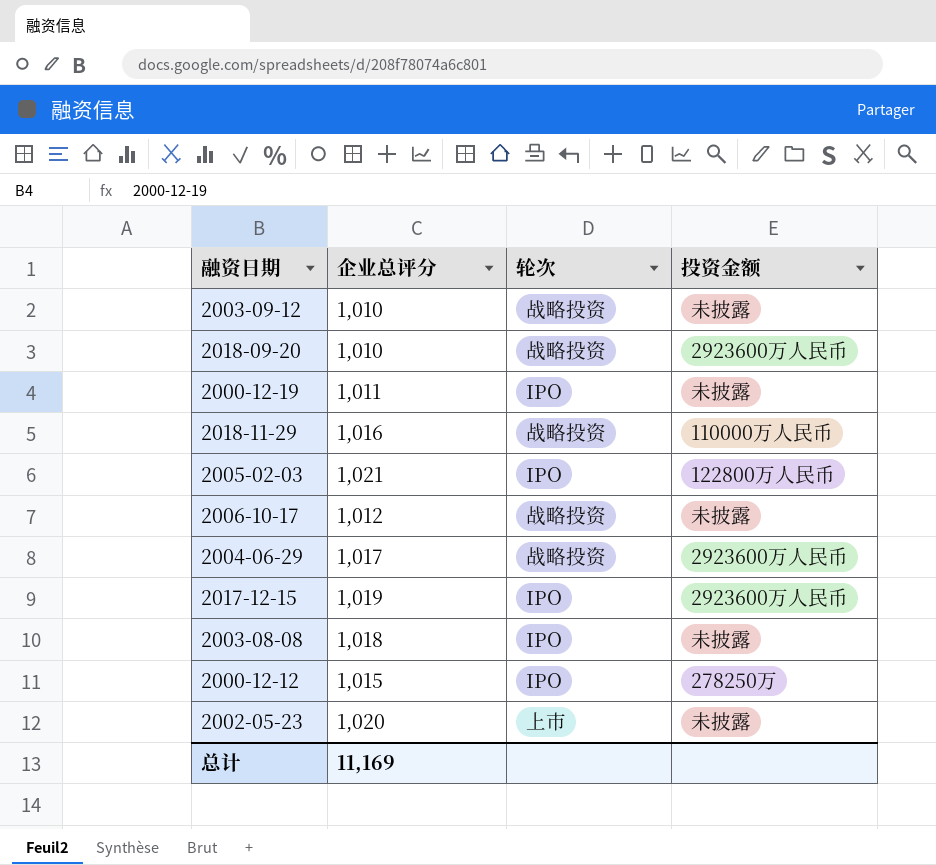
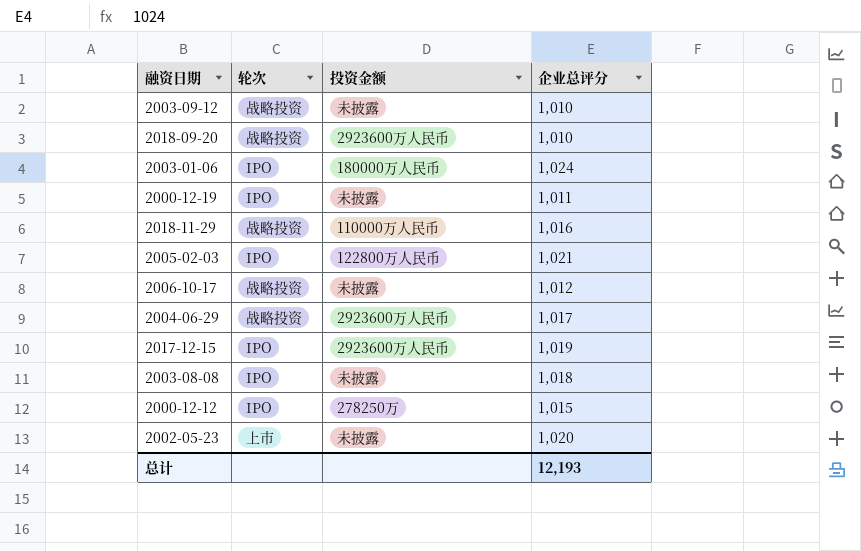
column 企业总评分 | position: 2 -> 4
row 2003-01-06: none -> IPO | 180000万人民币 | 1,024
总计 | 企业总评分: 11,169 -> 12,193

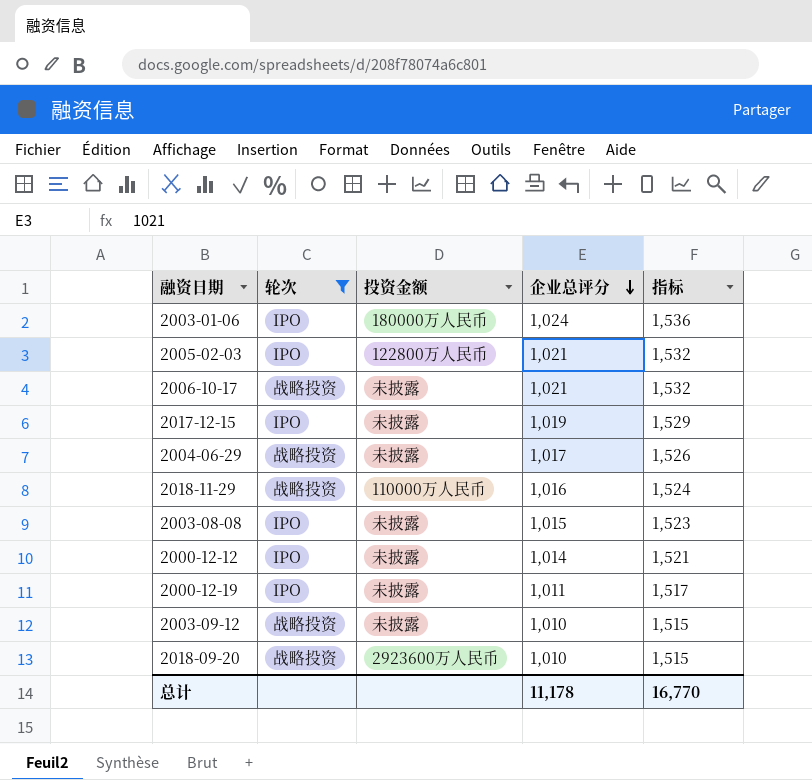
filter: none -> 轮次 != 上市
row order: none -> 企业总评分 descending
column 指标 | formula: none -> [企业总评分] * 1.5
2006-10-17 | 企业总评分: 1,012 -> 1,021
2017-12-15 | 投资金额: 2923600万人民币 -> 未披露
2004-06-29 | 投资金额: 2923600万人民币 -> 未披露
2003-08-08 | 企业总评分: 1,018 -> 1,015
2000-12-12 | 投资金额: 278250万 -> 未披露
2000-12-12 | 企业总评分: 1,015 -> 1,014
总计 | 企业总评分: 12,193 -> 11,178

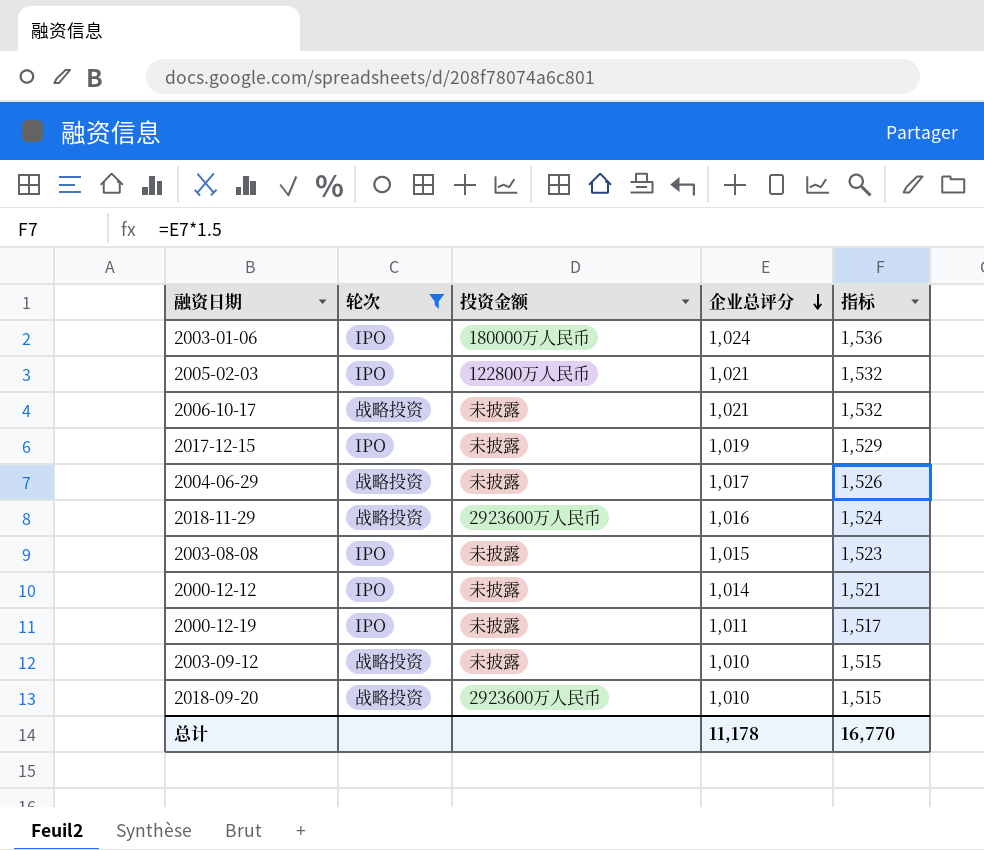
2018-11-29 | 投资金额: 110000万人民币 -> 2923600万人民币

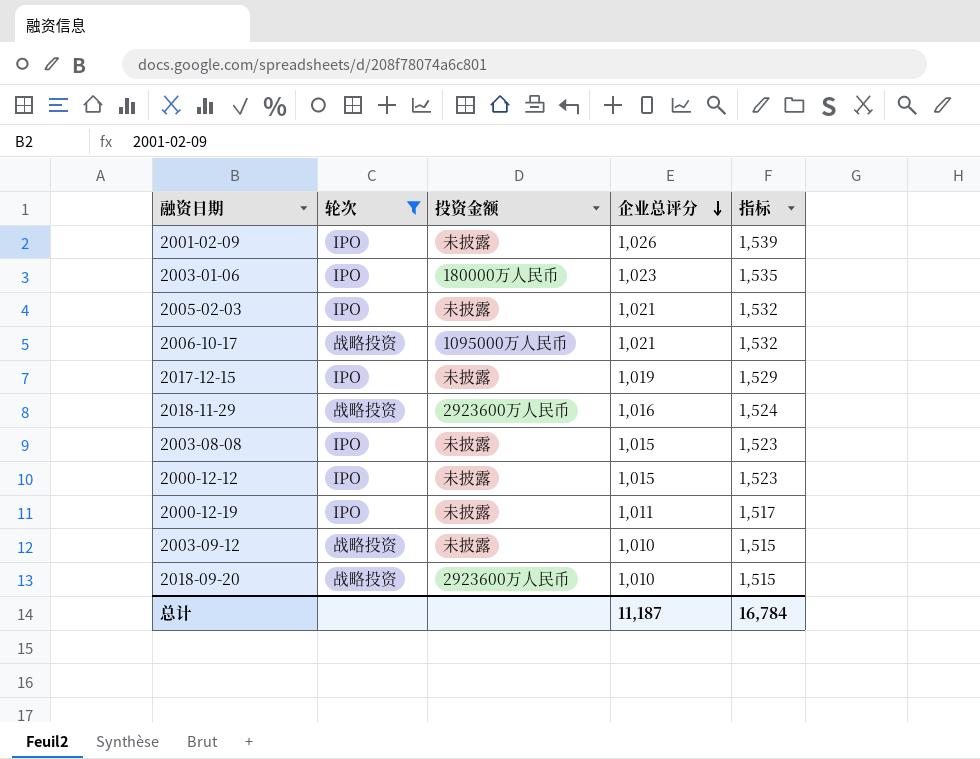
row 2004-06-29: 战略投资 | 未披露 | 1,017 | 1,526 -> none
row 2001-02-09: none -> IPO | 未披露 | 1,026 | 1,539
2003-01-06 | 企业总评分: 1,024 -> 1,023
2003-01-06 | 指标: 1,536 -> 1,535
2005-02-03 | 投资金额: 122800万人民币 -> 未披露
2006-10-17 | 投资金额: 未披露 -> 1095000万人民币
2000-12-12 | 企业总评分: 1,014 -> 1,015
2000-12-12 | 指标: 1,521 -> 1,523
总计 | 企业总评分: 11,178 -> 11,187
总计 | 指标: 16,770 -> 16,784

